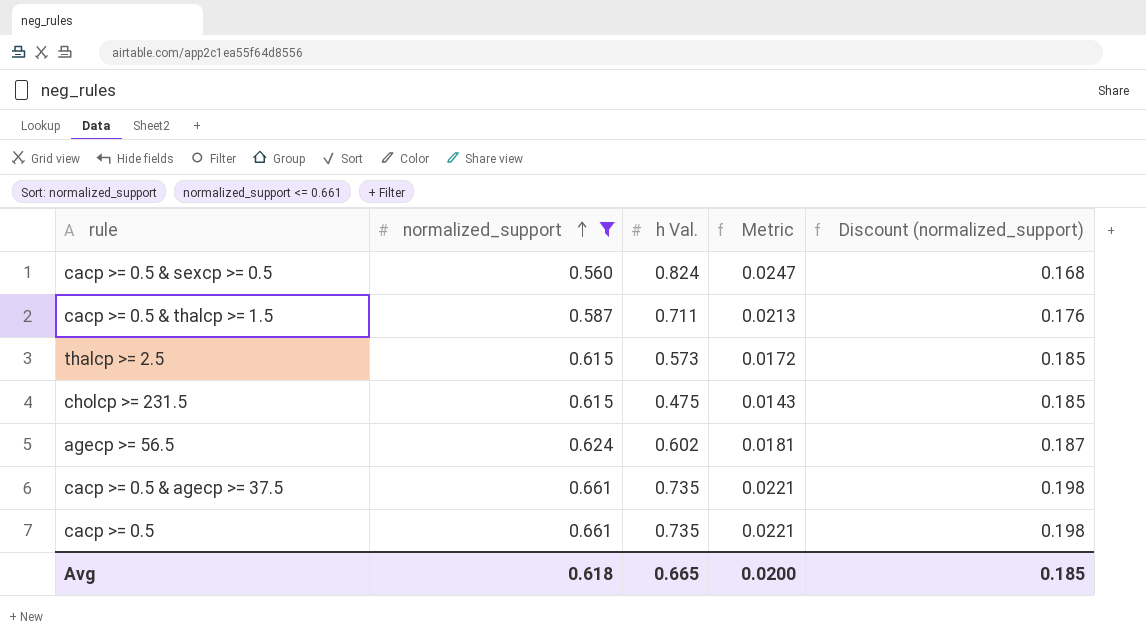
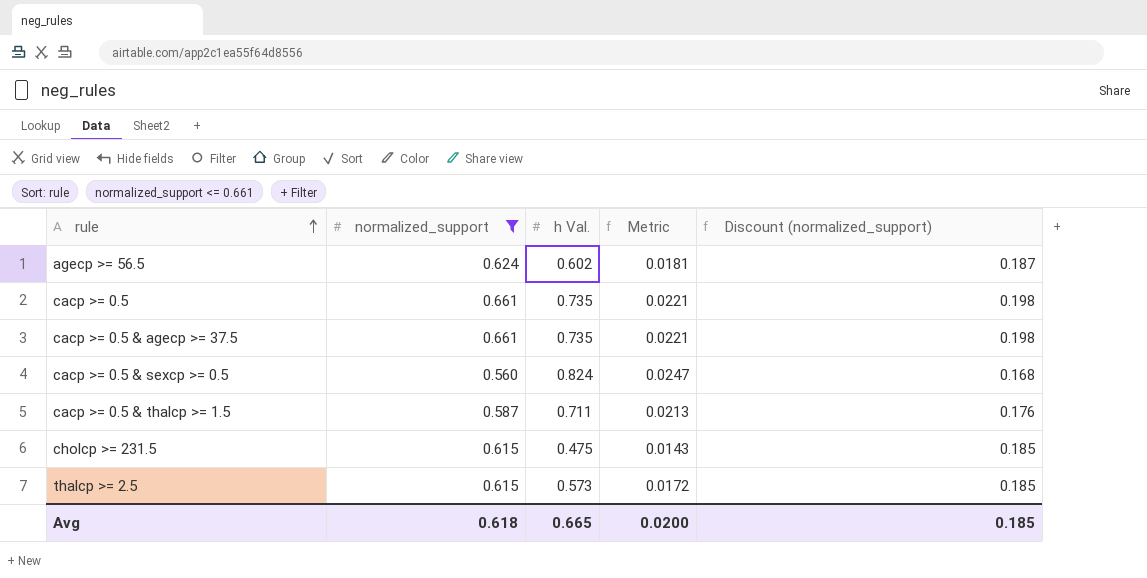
row order: normalized_support ascending -> rule ascending

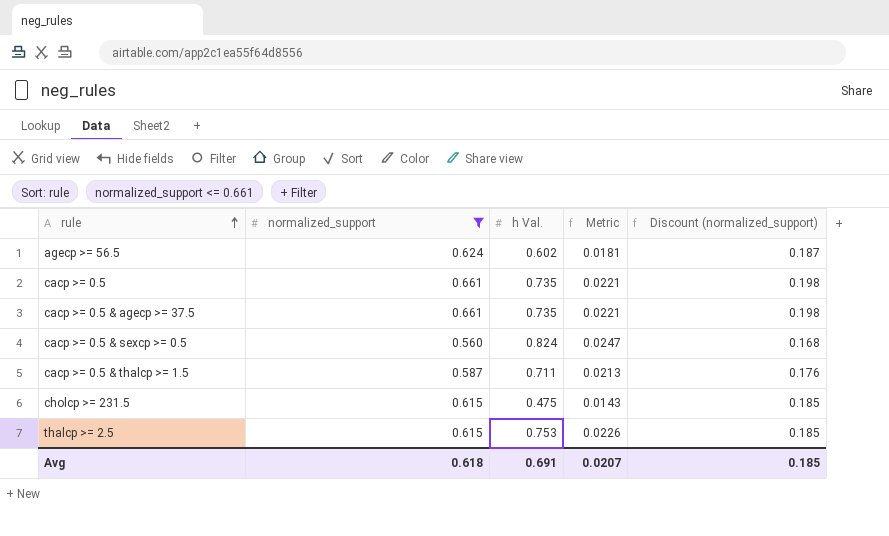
thalcp >= 2.5 | h Val.: 0.573 -> 0.753
thalcp >= 2.5 | Metric: 0.0172 -> 0.0226
Avg | h Val.: 0.665 -> 0.691
Avg | Metric: 0.0200 -> 0.0207

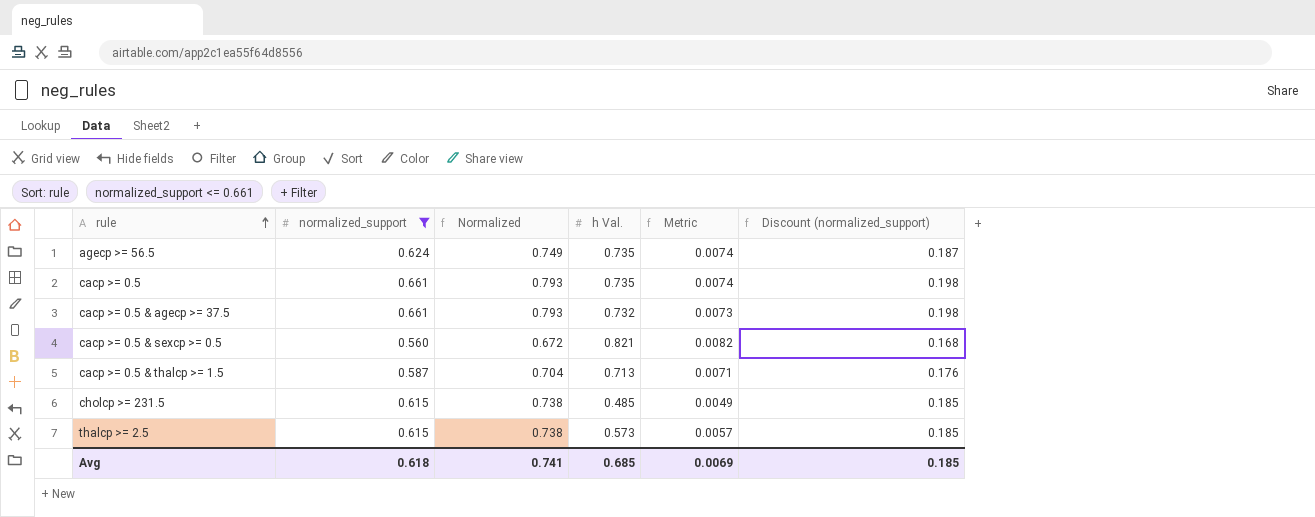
column Normalized | formula: none -> [normalized_support] * 1.2
column Metric | formula: [h Val.] * 0.03 -> [h Val.] * 0.01
agecp >= 56.5 | h Val.: 0.602 -> 0.735
cacp >= 0.5 & agecp >= 37.5 | h Val.: 0.735 -> 0.732
cacp >= 0.5 & sexcp >= 0.5 | h Val.: 0.824 -> 0.821
cacp >= 0.5 & thalcp >= 1.5 | h Val.: 0.711 -> 0.713
cholcp >= 231.5 | h Val.: 0.475 -> 0.485
thalcp >= 2.5 | h Val.: 0.753 -> 0.573
Avg | h Val.: 0.691 -> 0.685
Avg | Metric: 0.0207 -> 0.0069

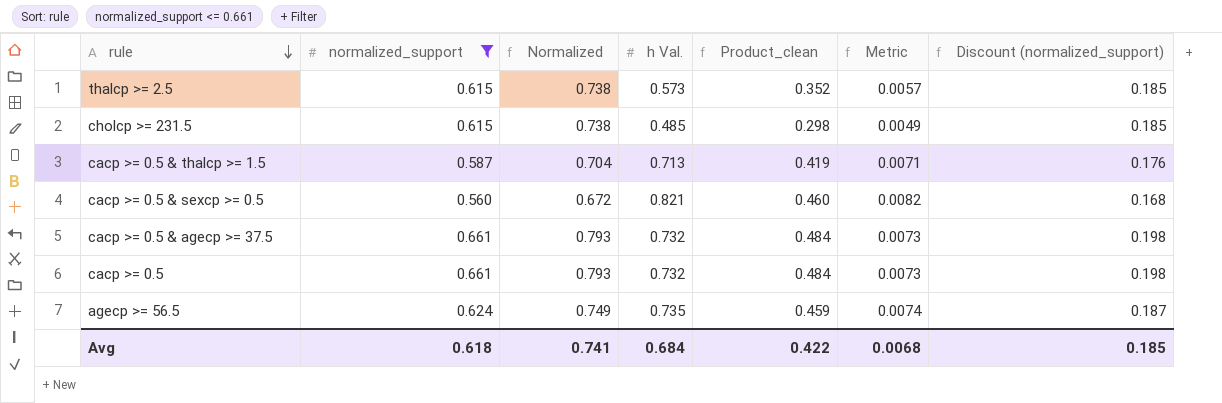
row order: rule ascending -> rule descending
column Product_clean | formula: none -> [normalized_support] * [h Val.]
cacp >= 0.5 | h Val.: 0.735 -> 0.732
cacp >= 0.5 | Metric: 0.0074 -> 0.0073
Avg | h Val.: 0.685 -> 0.684
Avg | Metric: 0.0069 -> 0.0068

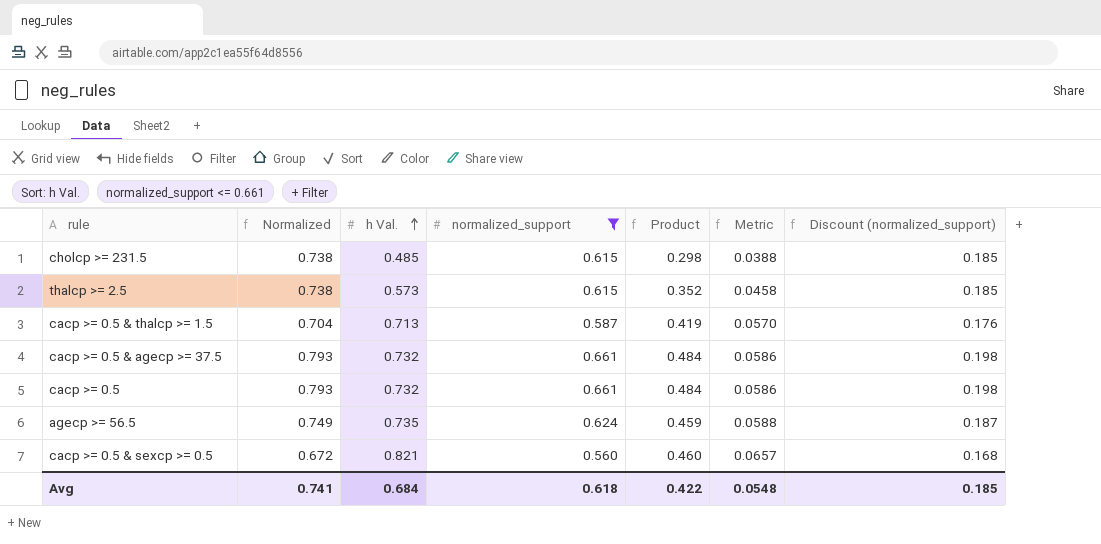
row order: rule descending -> h Val. ascending
column normalized_support | position: 2 -> 4
column name: Product_clean -> Product
column Metric | formula: [h Val.] * 0.01 -> [h Val.] * 0.08
Avg | Metric: 0.0068 -> 0.0548

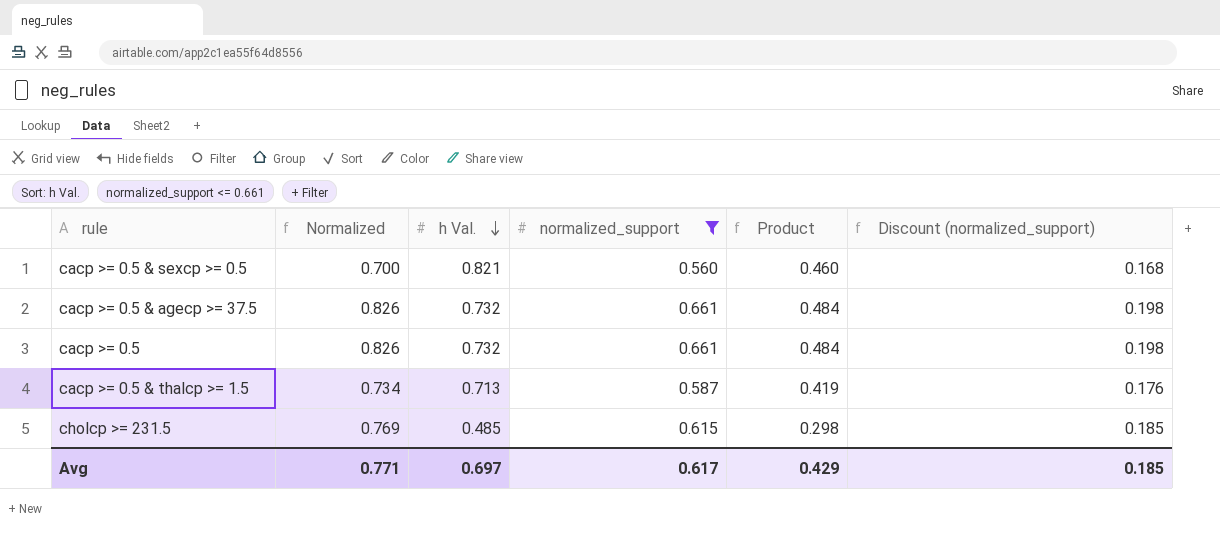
row order: h Val. ascending -> h Val. descending
column Metric | formula: [h Val.] * 0.08 -> none
column Normalized | formula: [normalized_support] * 1.2 -> [normalized_support] * 1.25
row thalcp >= 2.5: 0.738 | 0.573 | 0.615 | 0.352 | 0.0458 | 0.185 -> none
row agecp >= 56.5: 0.749 | 0.735 | 0.624 | 0.459 | 0.0588 | 0.187 -> none
Avg | Normalized: 0.741 -> 0.771
Avg | h Val.: 0.684 -> 0.697
Avg | normalized_support: 0.618 -> 0.617
Avg | Product: 0.422 -> 0.429

